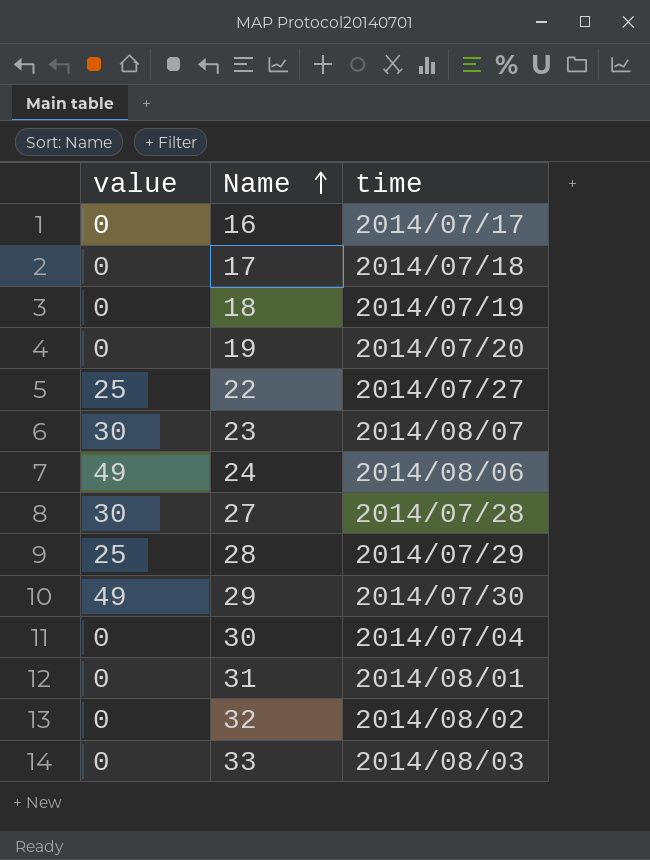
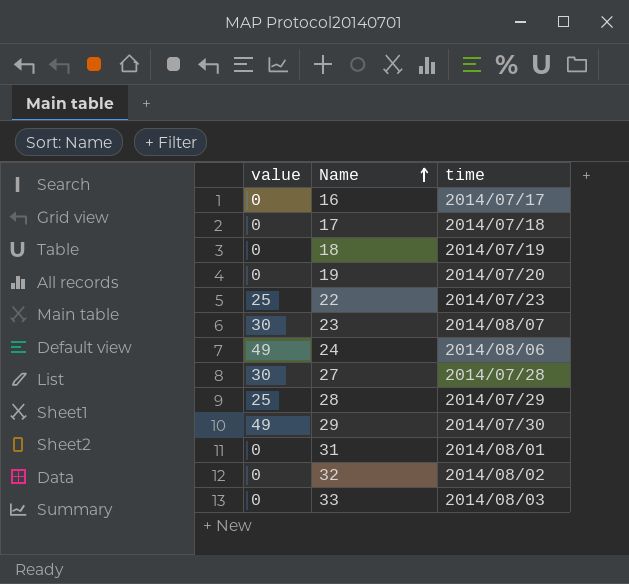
row 30: 0 | 2014/07/04 -> none
22 | time: 2014/07/27 -> 2014/07/23

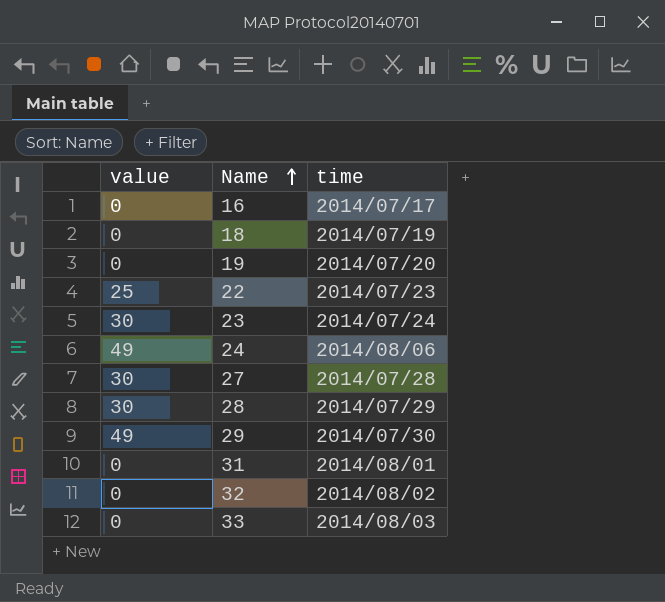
row 17: 0 | 2014/07/18 -> none
23 | time: 2014/08/07 -> 2014/07/24
28 | value: 25 -> 30

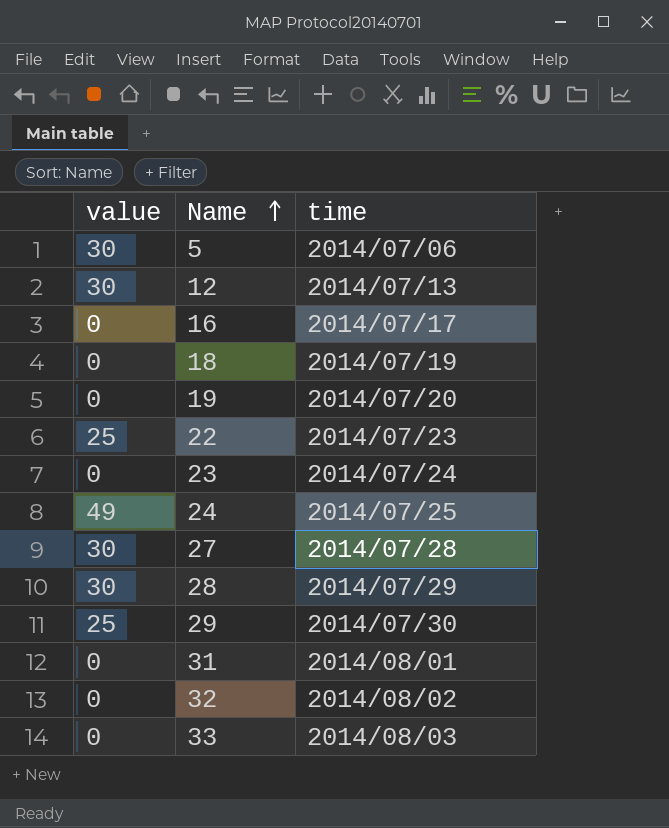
row 5: none -> 30 | 2014/07/06
row 12: none -> 30 | 2014/07/13
23 | value: 30 -> 0
24 | time: 2014/08/06 -> 2014/07/25
29 | value: 49 -> 25

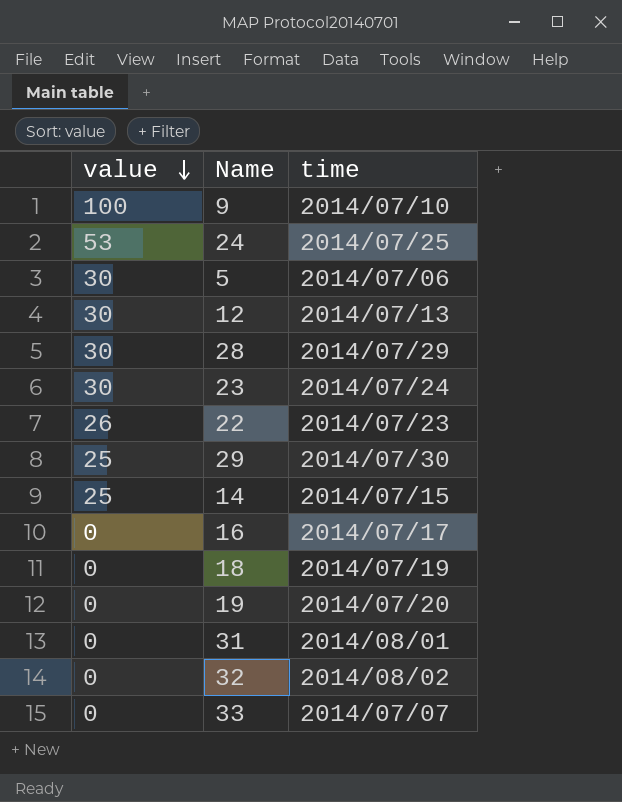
row order: Name ascending -> value descending
row 27: 30 | 2014/07/28 -> none
row 9: none -> 100 | 2014/07/10
24 | value: 49 -> 53
23 | value: 0 -> 30
22 | value: 25 -> 26
row 14: none -> 25 | 2014/07/15
33 | time: 2014/08/03 -> 2014/07/07

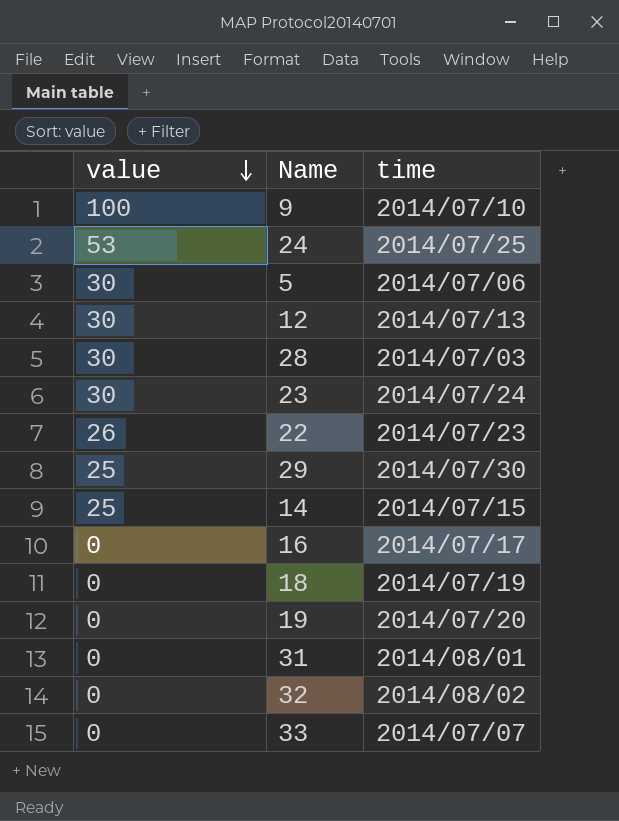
28 | time: 2014/07/29 -> 2014/07/03

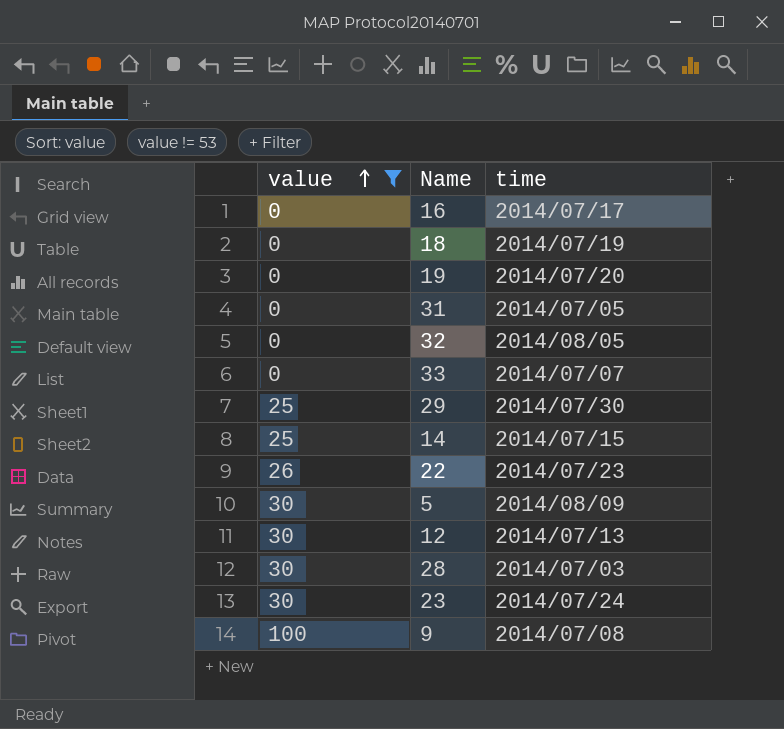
filter: none -> value != 53
row order: value descending -> value ascending
31 | time: 2014/08/01 -> 2014/07/05
32 | time: 2014/08/02 -> 2014/08/05
5 | time: 2014/07/06 -> 2014/08/09
9 | time: 2014/07/10 -> 2014/07/08

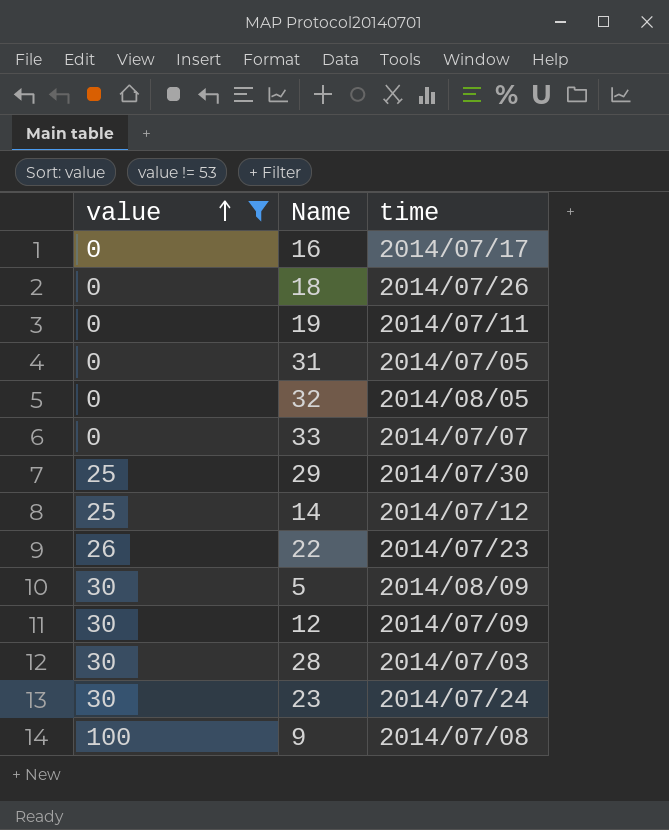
18 | time: 2014/07/19 -> 2014/07/26
19 | time: 2014/07/20 -> 2014/07/11
14 | time: 2014/07/15 -> 2014/07/12
12 | time: 2014/07/13 -> 2014/07/09

